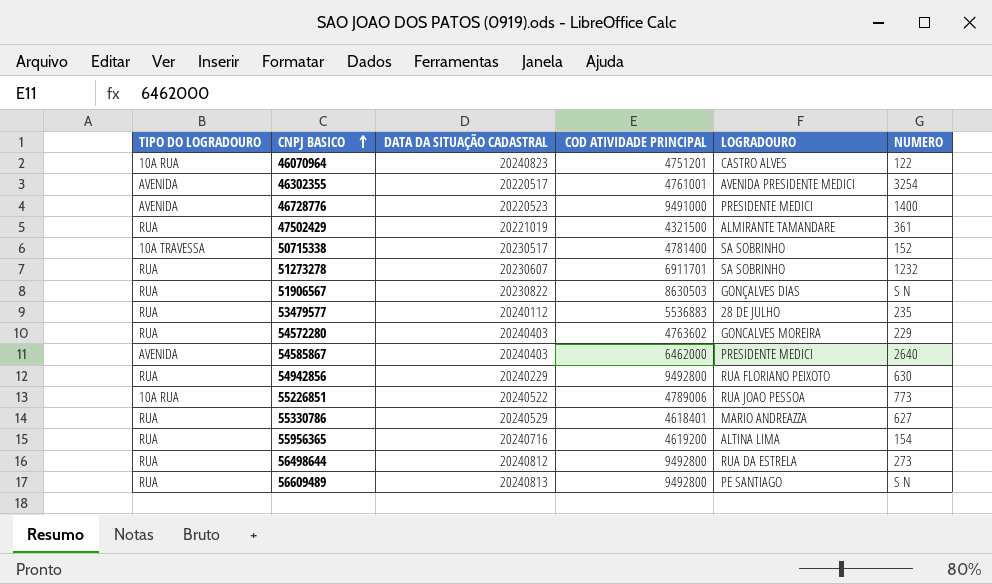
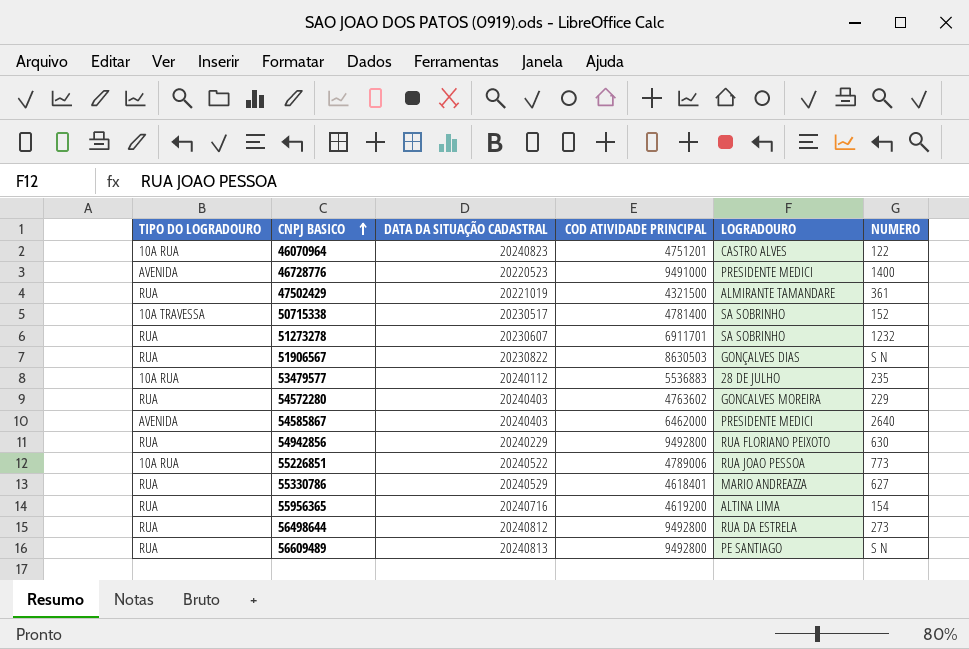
row 46302355: AVENIDA | 20220517 | 4761001 | AVENIDA PRESIDENTE MEDICI | 3254 -> none
53479577 | TIPO DO LOGRADOURO: RUA -> 10A RUA

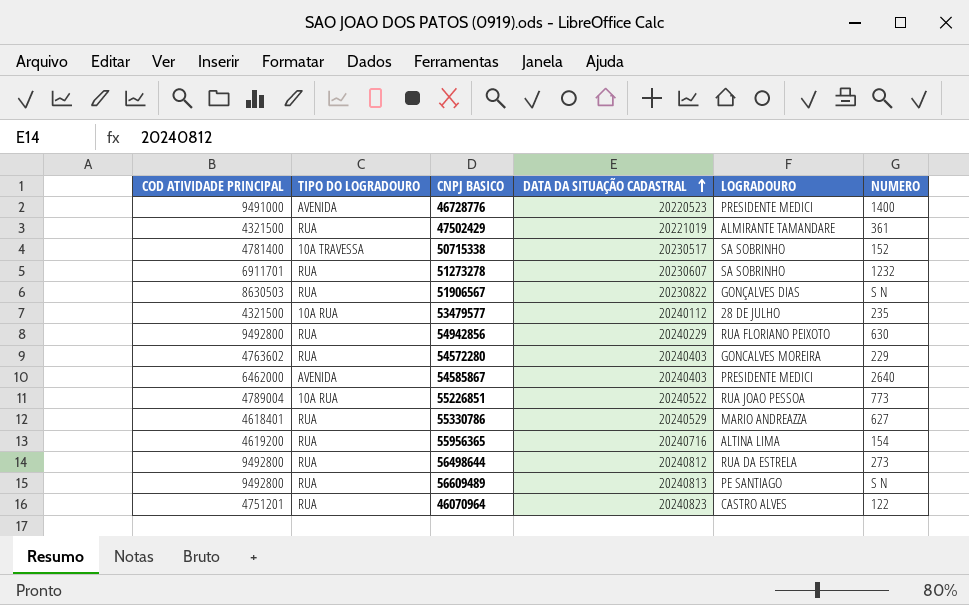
row order: CNPJ BASICO ascending -> DATA DA SITUAÇÃO CADASTRAL ascending
column COD ATIVIDADE PRINCIPAL | position: 4 -> 1
53479577 | COD ATIVIDADE PRINCIPAL: 5536883 -> 4321500
55226851 | COD ATIVIDADE PRINCIPAL: 4789006 -> 4789004
46070964 | TIPO DO LOGRADOURO: 10A RUA -> RUA

